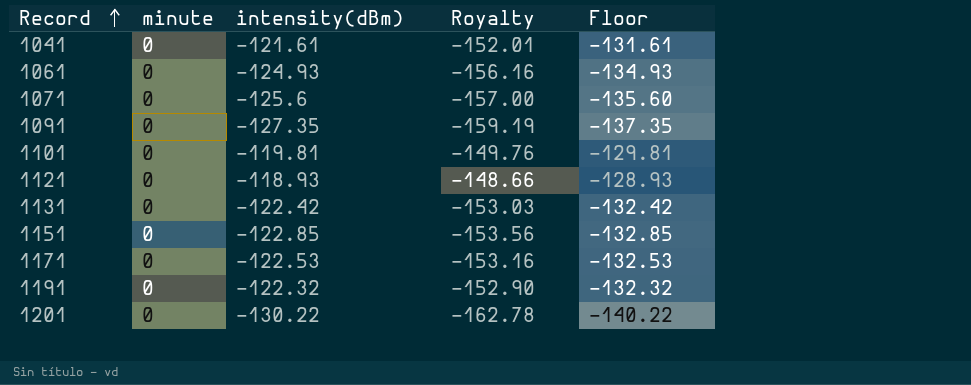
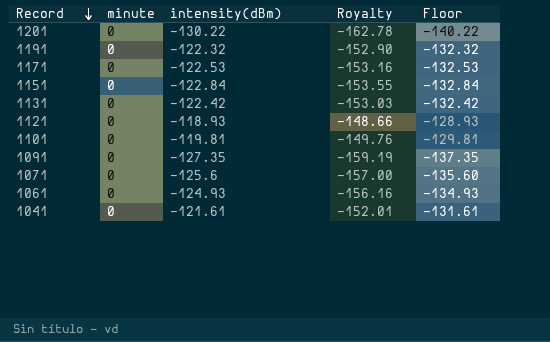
row order: Record ascending -> Record descending
1151 | intensity(dBm): -122.85 -> -122.84
1151 | Royalty: -153.56 -> -153.55
1151 | Floor: -132.85 -> -132.84

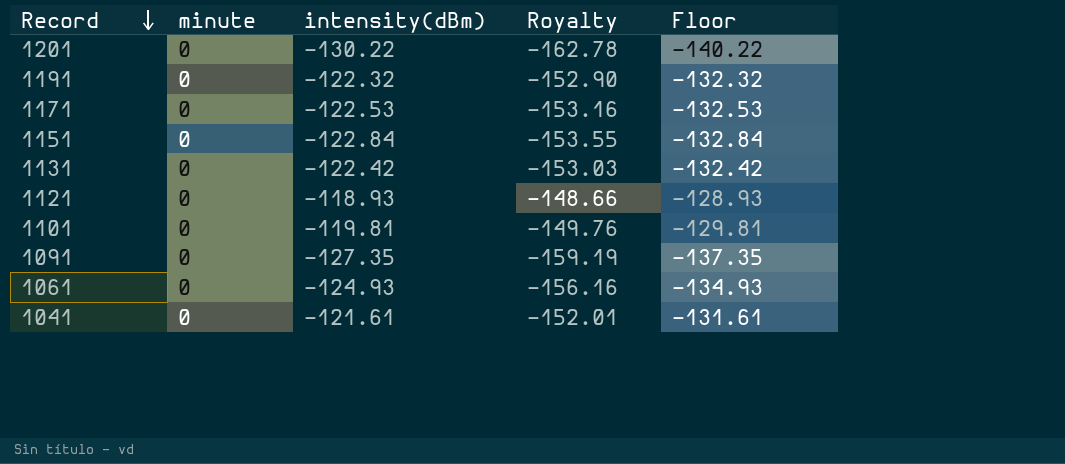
row 1071: 0 | -125.6 | -157.00 | -135.60 -> none

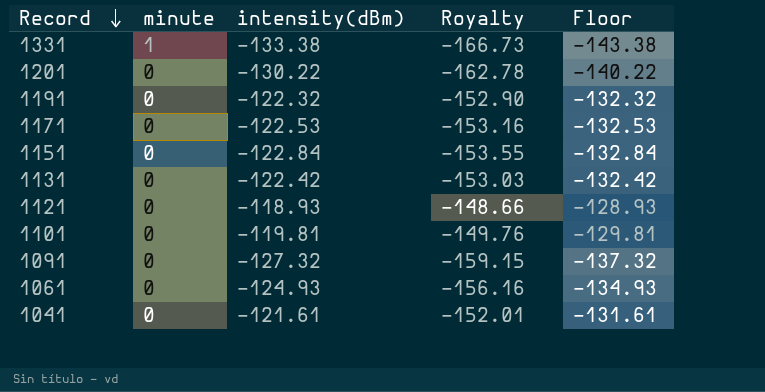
row 1331: none -> 1 | -133.38 | -166.73 | -143.38
1091 | intensity(dBm): -127.35 -> -127.32
1091 | Royalty: -159.19 -> -159.15
1091 | Floor: -137.35 -> -137.32

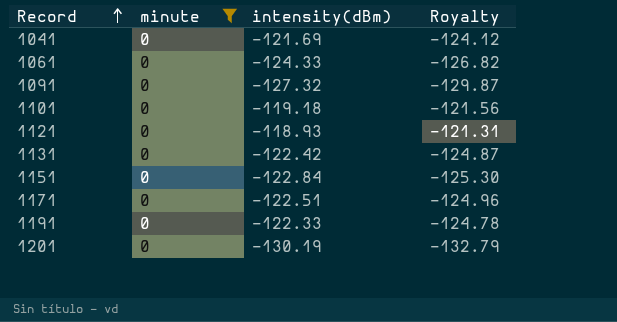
filter: none -> minute = 0
row order: Record descending -> Record ascending
column Floor | formula: [intensity(dBm)] - 10 -> none
column Royalty | formula: [intensity(dBm)] * 1.25 -> [intensity(dBm)] * 1.02
1041 | intensity(dBm): -121.61 -> -121.69
1061 | intensity(dBm): -124.93 -> -124.33
1101 | intensity(dBm): -119.81 -> -119.18
1171 | intensity(dBm): -122.53 -> -122.51
1191 | intensity(dBm): -122.32 -> -122.33
1201 | intensity(dBm): -130.22 -> -130.19

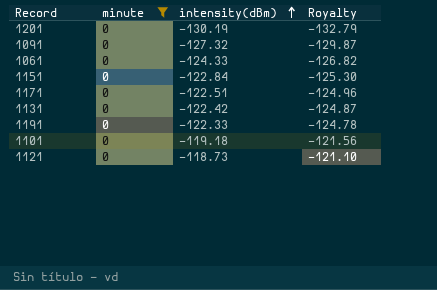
row order: Record ascending -> intensity(dBm) ascending
row 1041: 0 | -121.69 | -124.12 -> none
1121 | intensity(dBm): -118.93 -> -118.73
1121 | Royalty: -121.31 -> -121.10

